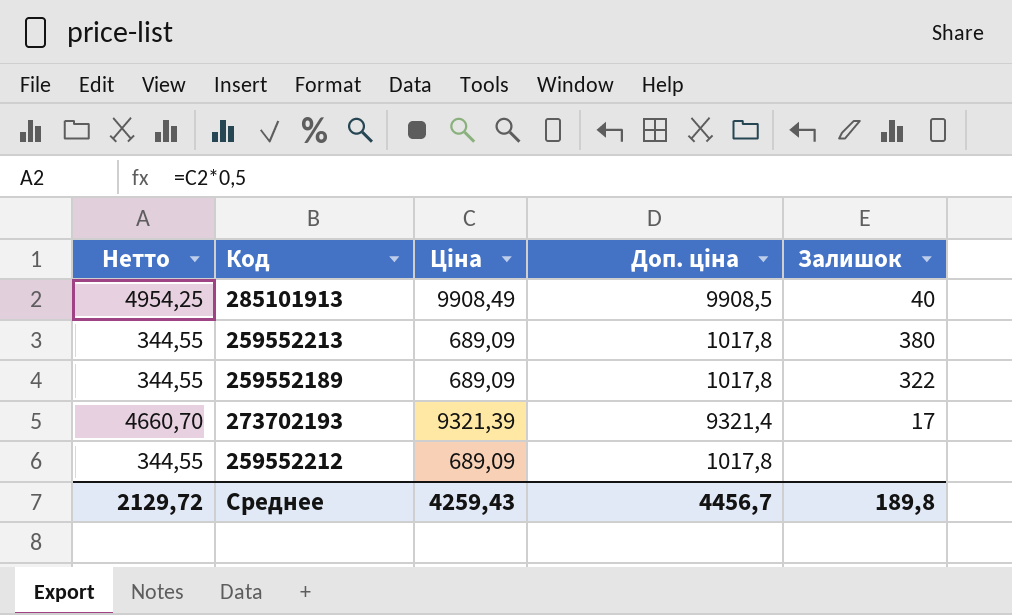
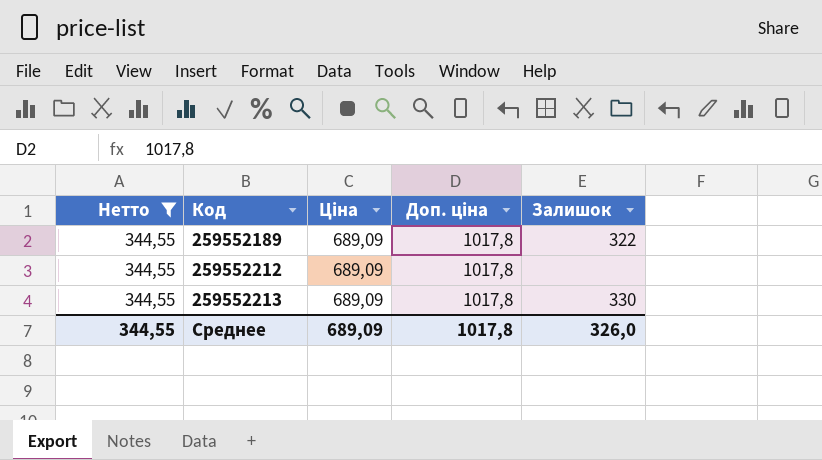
filter: none -> Нетто = 344,55
row order: none -> Код ascending
259552213 | Залишок: 380 -> 330
Среднее | Нетто: 2129,72 -> 344,55
Среднее | Ціна: 4259,43 -> 689,09
Среднее | Доп. ціна: 4456,7 -> 1017,8
Среднее | Залишок: 189,8 -> 326,0

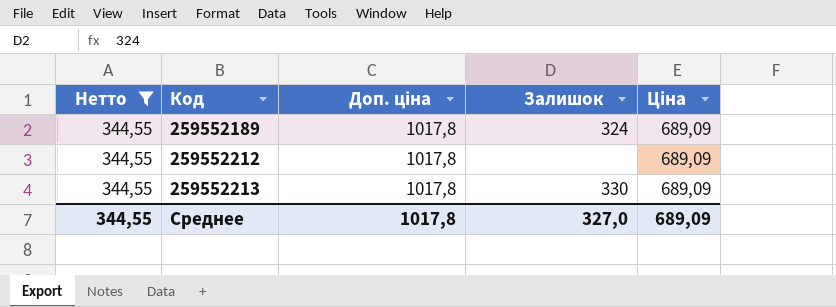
column Ціна | position: 3 -> 5
259552189 | Залишок: 322 -> 324
Среднее | Залишок: 326,0 -> 327,0

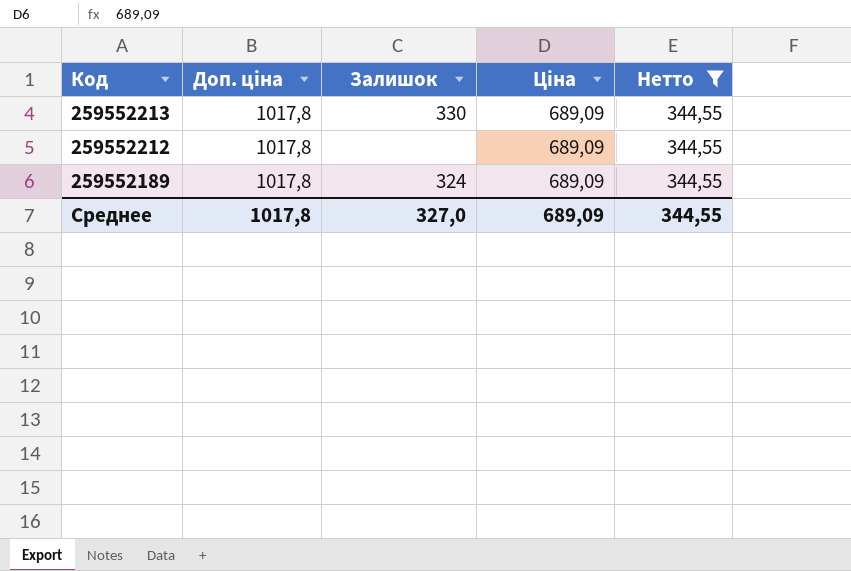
row order: Код ascending -> Код descending
column Нетто | position: 1 -> 5

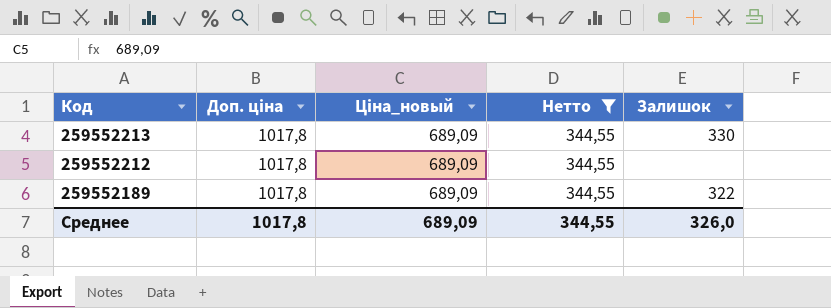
column name: Ціна -> Ціна_новый
column Залишок | position: 3 -> 5
259552189 | Залишок: 324 -> 322
Среднее | Залишок: 327,0 -> 326,0

